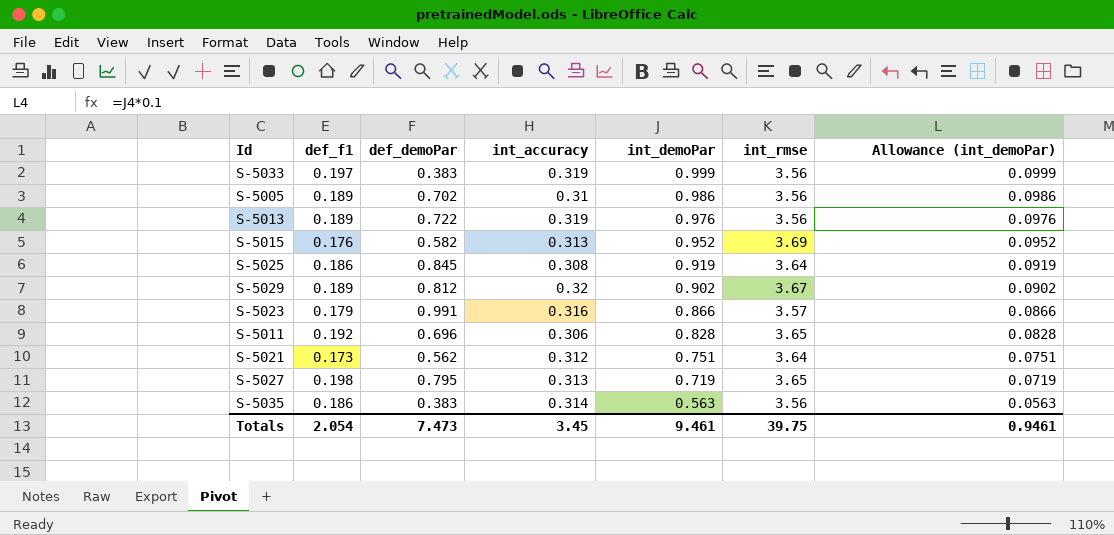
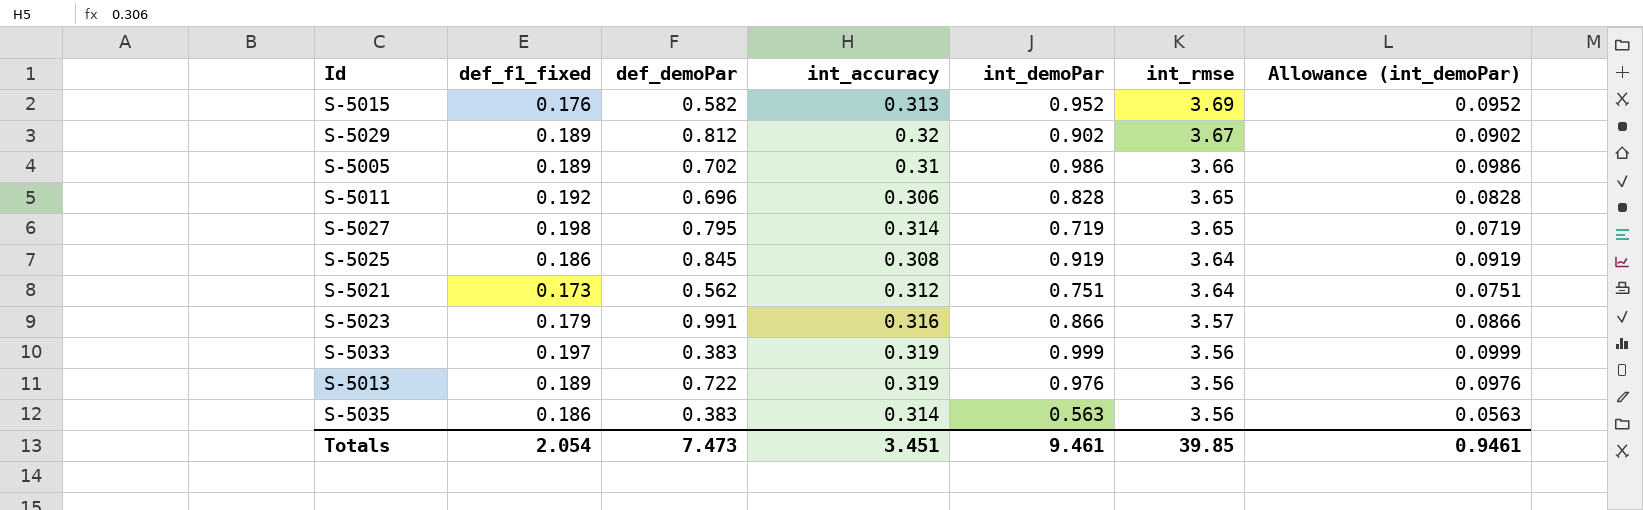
row order: int_demoPar descending -> int_rmse descending
column name: def_f1 -> def_f1_fixed
S-5005 | int_rmse: 3.56 -> 3.66
S-5027 | int_accuracy: 0.313 -> 0.314
Totals | int_accuracy: 3.45 -> 3.451
Totals | int_rmse: 39.75 -> 39.85

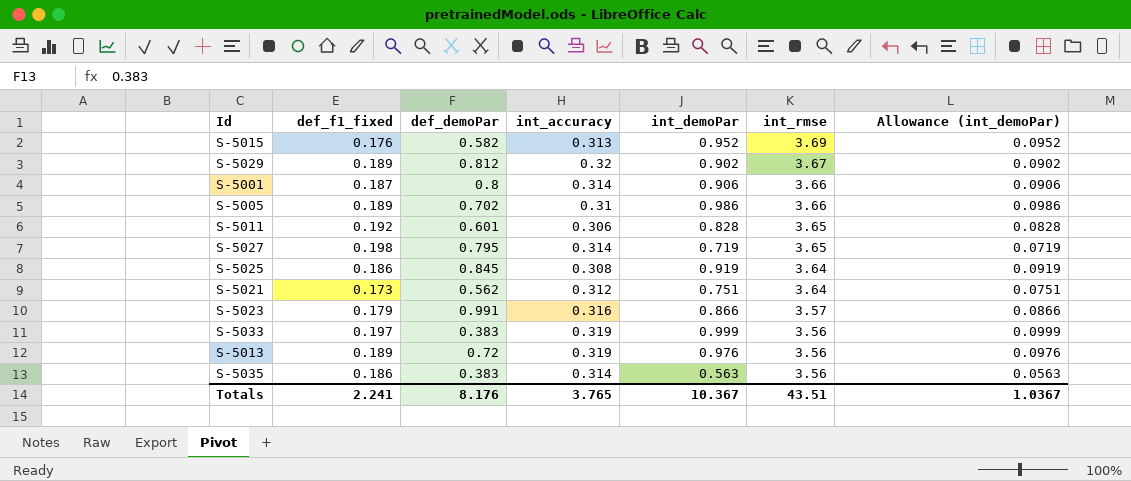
row S-5001: none -> 0.187 | 0.8 | 0.314 | 0.906 | 3.66 | 0.0906
S-5011 | def_demoPar: 0.696 -> 0.601
S-5013 | def_demoPar: 0.722 -> 0.72
Totals | def_f1_fixed: 2.054 -> 2.241
Totals | def_demoPar: 7.473 -> 8.176
Totals | int_accuracy: 3.451 -> 3.765
Totals | int_demoPar: 9.461 -> 10.367
Totals | int_rmse: 39.85 -> 43.51
Totals | Allowance (int_demoPar): 0.9461 -> 1.0367

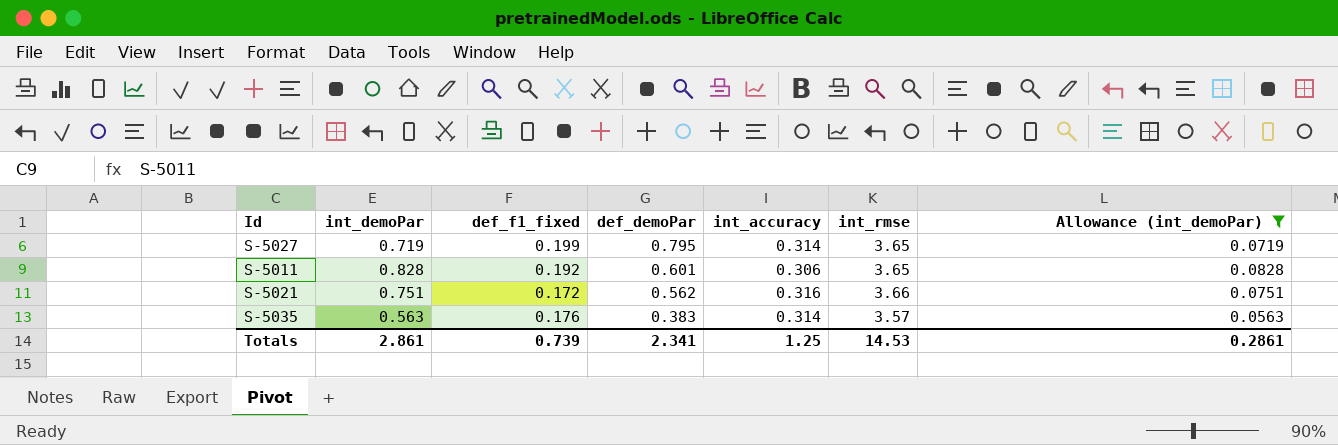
filter: none -> Allowance (int_demoPar) <= 0.0828
row order: int_rmse descending -> def_demoPar descending
column int_demoPar | position: 5 -> 2
S-5027 | def_f1_fixed: 0.198 -> 0.199
S-5021 | def_f1_fixed: 0.173 -> 0.172
S-5021 | int_accuracy: 0.312 -> 0.316
S-5021 | int_rmse: 3.64 -> 3.66
S-5035 | def_f1_fixed: 0.186 -> 0.176
S-5035 | int_rmse: 3.56 -> 3.57
Totals | int_demoPar: 10.367 -> 2.861
Totals | def_f1_fixed: 2.241 -> 0.739
Totals | def_demoPar: 8.176 -> 2.341
Totals | int_accuracy: 3.765 -> 1.25
Totals | int_rmse: 43.51 -> 14.53
Totals | Allowance (int_demoPar): 1.0367 -> 0.2861

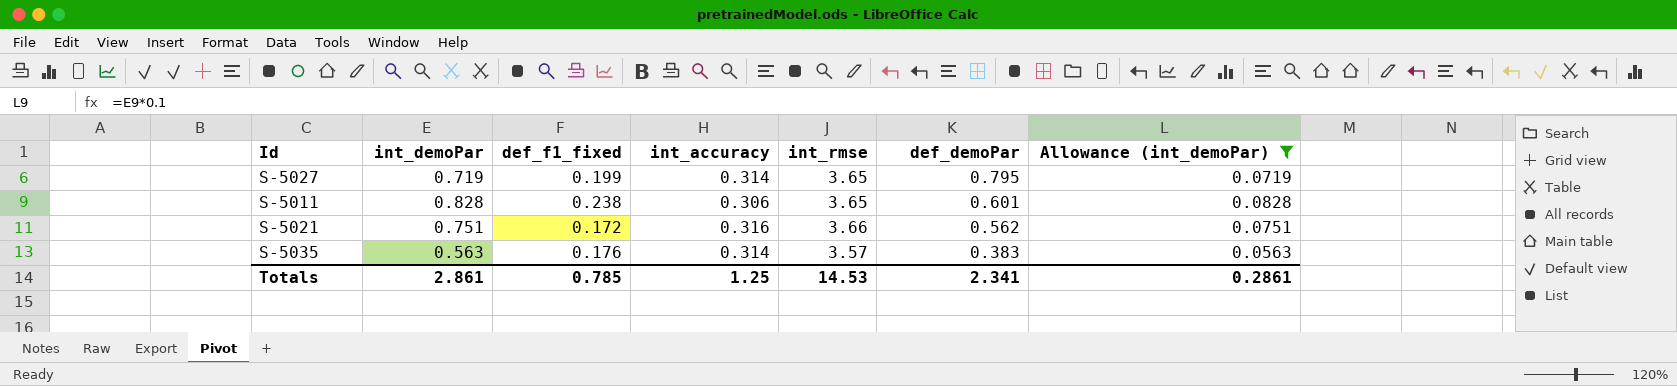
column def_demoPar | position: 4 -> 6
S-5011 | def_f1_fixed: 0.192 -> 0.238
Totals | def_f1_fixed: 0.739 -> 0.785

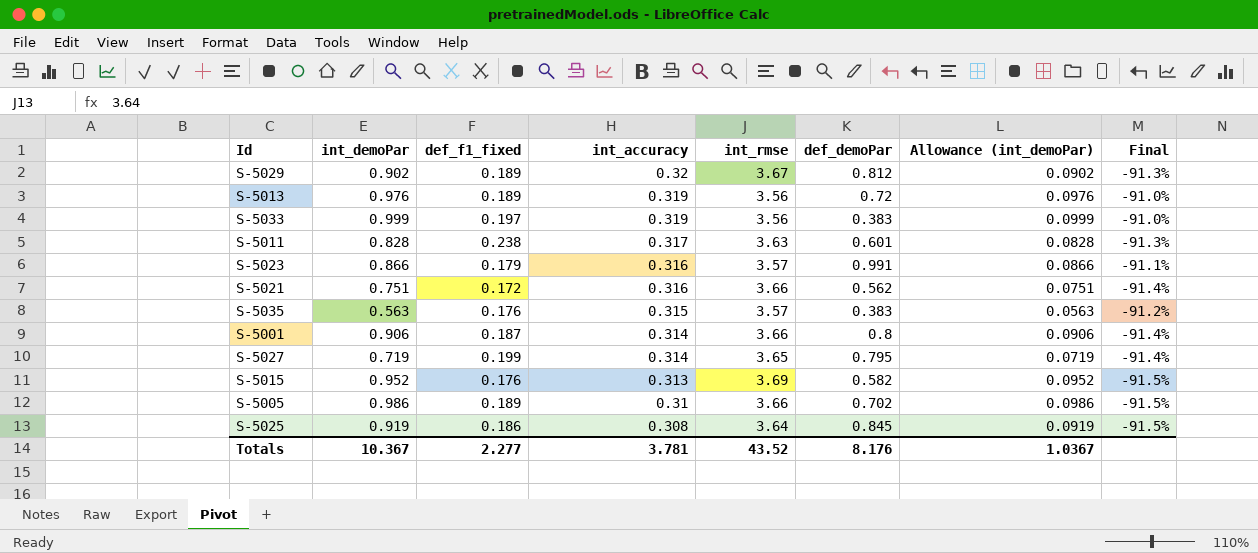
filter: Allowance (int_demoPar) <= 0.0828 -> none
row order: def_demoPar descending -> int_accuracy descending
column Final | formula: none -> ([int_accuracy] - [int_rmse]) / [int_rmse]
S-5011 | int_accuracy: 0.306 -> 0.317
S-5011 | int_rmse: 3.65 -> 3.63
S-5035 | int_accuracy: 0.314 -> 0.315
Totals | int_demoPar: 2.861 -> 10.367
Totals | def_f1_fixed: 0.785 -> 2.277
Totals | int_accuracy: 1.25 -> 3.781
Totals | int_rmse: 14.53 -> 43.52
Totals | def_demoPar: 2.341 -> 8.176
Totals | Allowance (int_demoPar): 0.2861 -> 1.0367

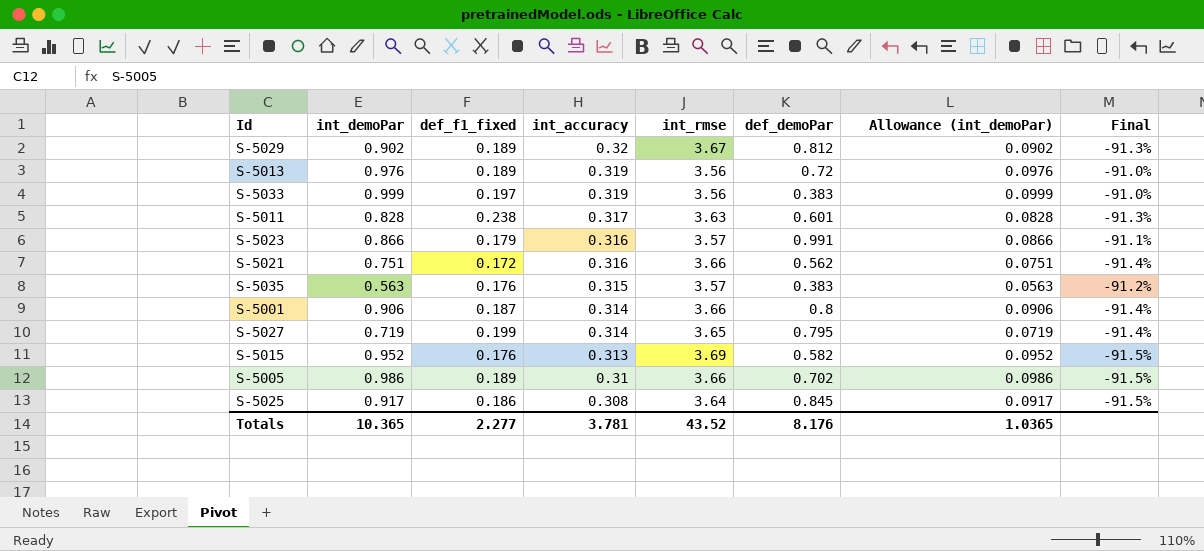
S-5025 | int_demoPar: 0.919 -> 0.917
S-5025 | Allowance (int_demoPar): 0.0919 -> 0.0917
Totals | int_demoPar: 10.367 -> 10.365
Totals | Allowance (int_demoPar): 1.0367 -> 1.0365

